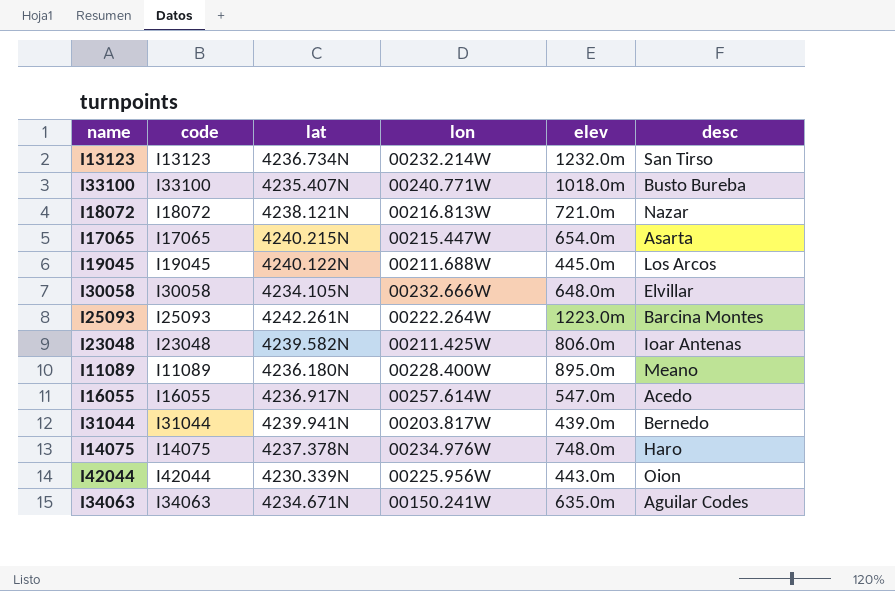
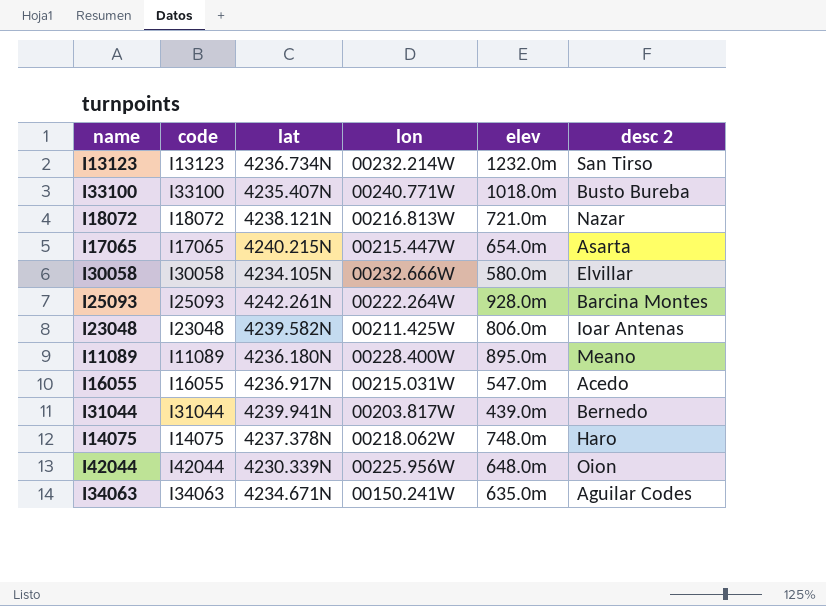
column name: desc -> desc 2
row I19045: I19045 | 4240.122N | 00211.688W | 445.0m | Los Arcos -> none
I30058 | elev: 648.0m -> 580.0m
I25093 | elev: 1223.0m -> 928.0m
I16055 | lon: 00257.614W -> 00215.031W
I14075 | lon: 00234.976W -> 00218.062W
I42044 | elev: 443.0m -> 648.0m

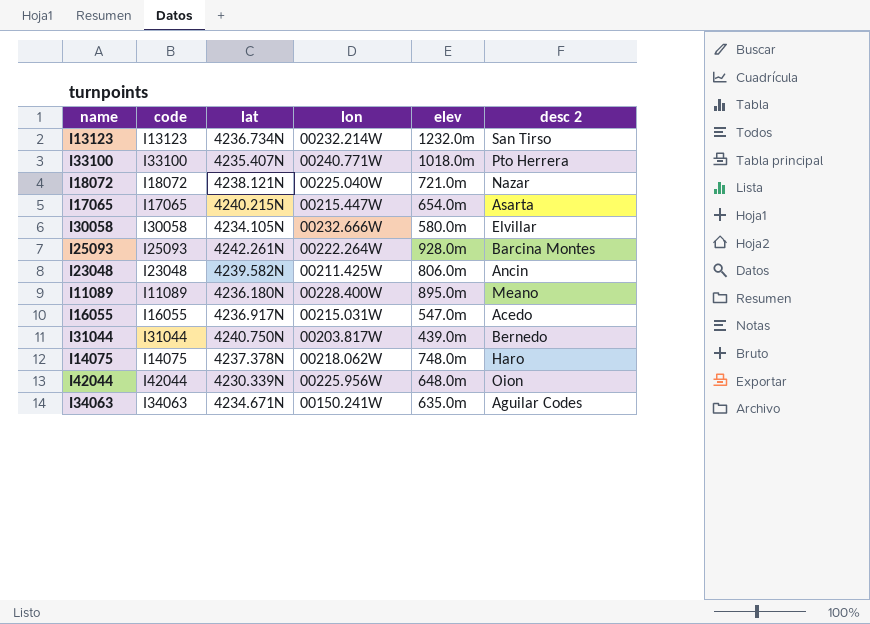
I33100 | desc 2: Busto Bureba -> Pto Herrera
I18072 | lon: 00216.813W -> 00225.040W
I23048 | desc 2: Ioar Antenas -> Ancin
I31044 | lat: 4239.941N -> 4240.750N

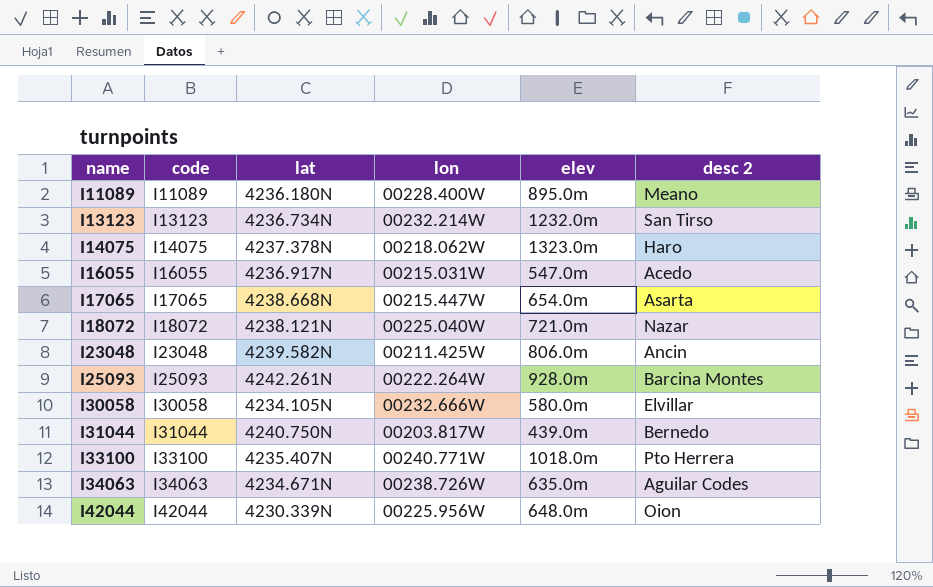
row order: none -> name ascending
I14075 | elev: 748.0m -> 1323.0m
I17065 | lat: 4240.215N -> 4238.668N
I34063 | lon: 00150.241W -> 00238.726W

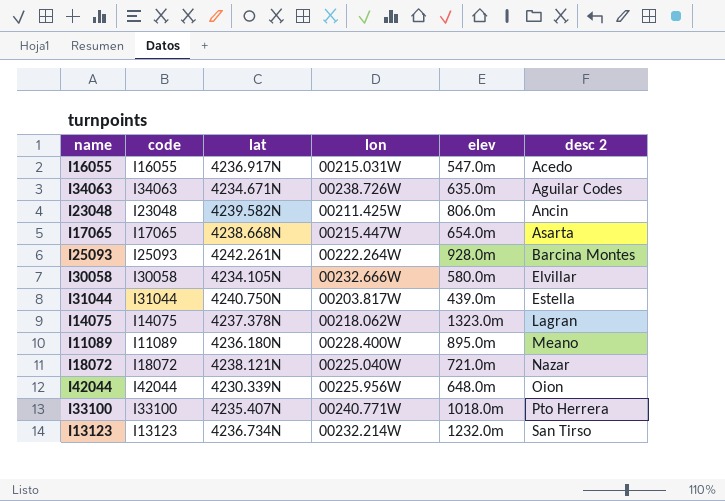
row order: name ascending -> desc 2 ascending
I31044 | desc 2: Bernedo -> Estella
I14075 | desc 2: Haro -> Lagran

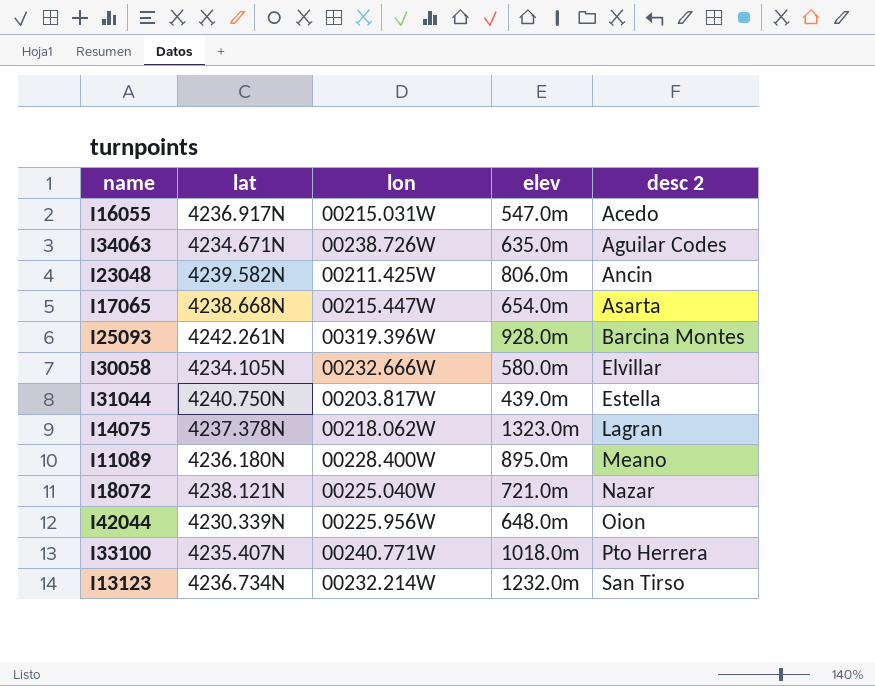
column code | position: 2 -> none
I25093 | lon: 00222.264W -> 00319.396W

